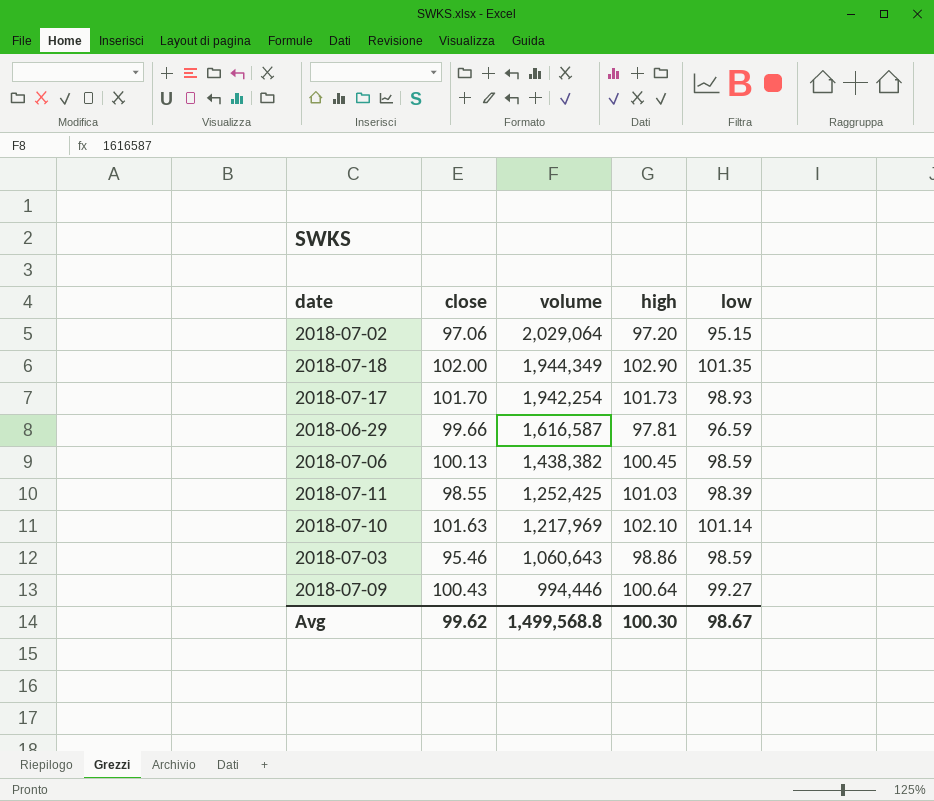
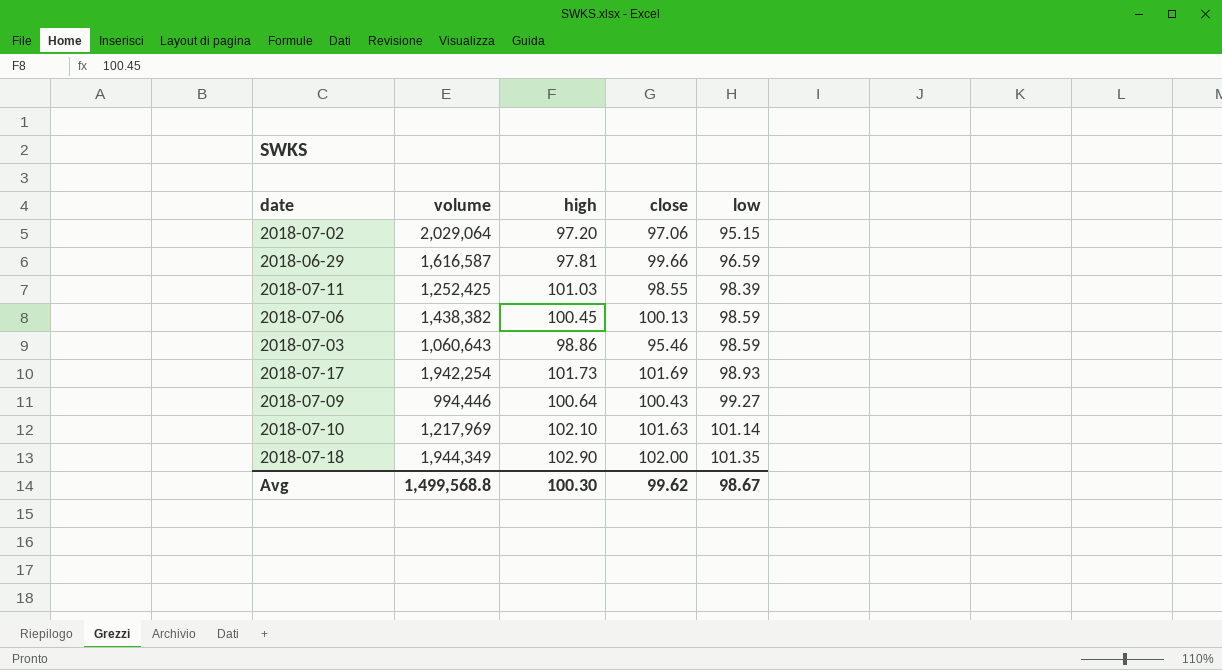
row order: volume descending -> low ascending
column close | position: 2 -> 4
2018-07-17 | close: 101.70 -> 101.69

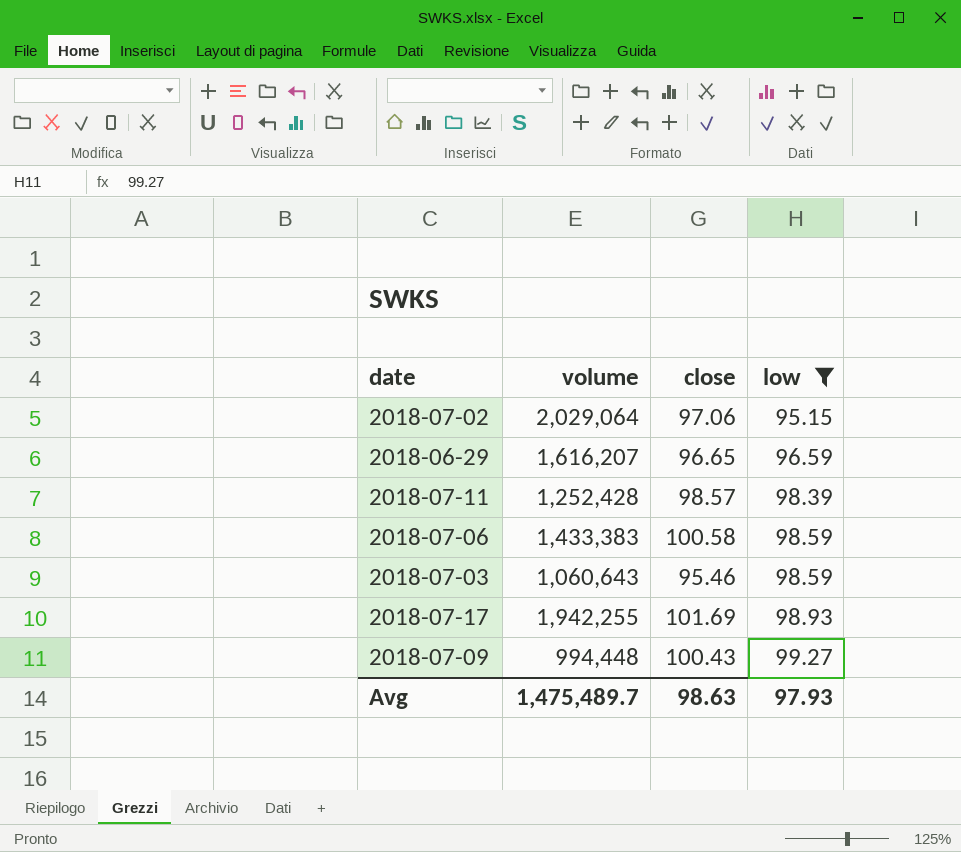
filter: none -> low <= 99.27
column high | position: 3 -> none
2018-06-29 | volume: 1,616,587 -> 1,616,207
2018-06-29 | close: 99.66 -> 96.65
2018-07-11 | volume: 1,252,425 -> 1,252,428
2018-07-11 | close: 98.55 -> 98.57
2018-07-06 | volume: 1,438,382 -> 1,433,383
2018-07-06 | close: 100.13 -> 100.58
2018-07-17 | volume: 1,942,254 -> 1,942,255
2018-07-09 | volume: 994,446 -> 994,448
Avg | volume: 1,499,568.8 -> 1,475,489.7
Avg | close: 99.62 -> 98.63
Avg | low: 98.67 -> 97.93

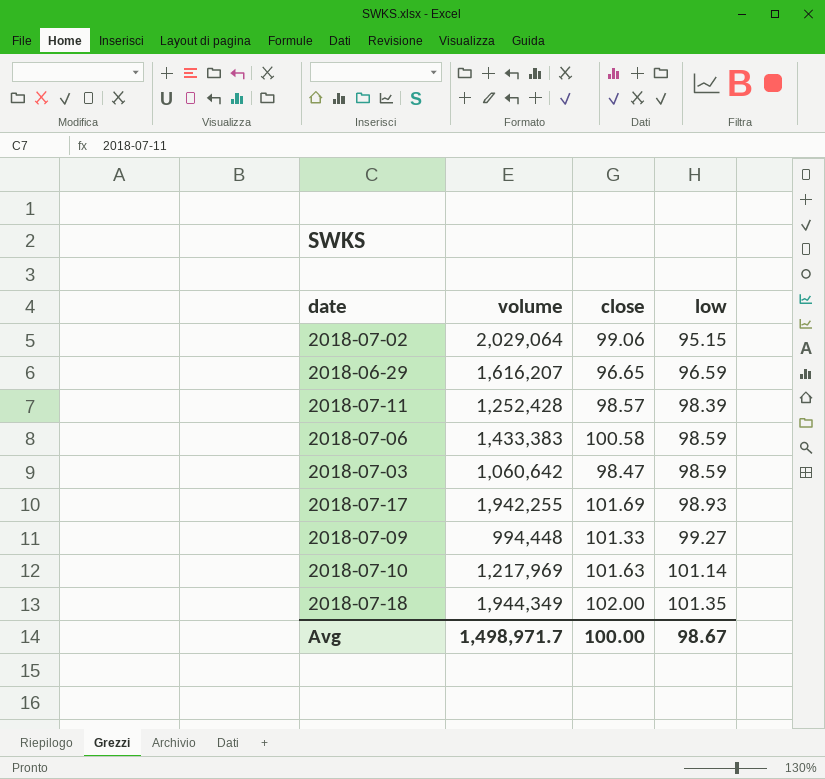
filter: low <= 99.27 -> none
2018-07-02 | close: 97.06 -> 99.06
2018-07-03 | volume: 1,060,643 -> 1,060,642
2018-07-03 | close: 95.46 -> 98.47
2018-07-09 | close: 100.43 -> 101.33
Avg | volume: 1,475,489.7 -> 1,498,971.7
Avg | close: 98.63 -> 100.00
Avg | low: 97.93 -> 98.67

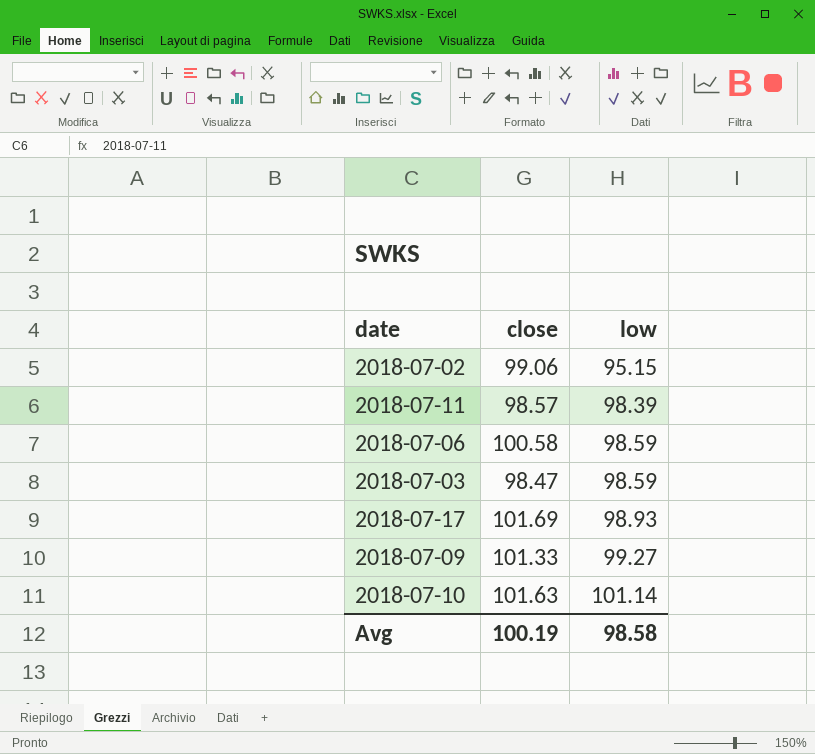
column volume | position: 2 -> none
row 2018-06-29: 1,616,207 | 96.65 | 96.59 -> none
row 2018-07-18: 1,944,349 | 102.00 | 101.35 -> none
Avg | close: 100.00 -> 100.19
Avg | low: 98.67 -> 98.58

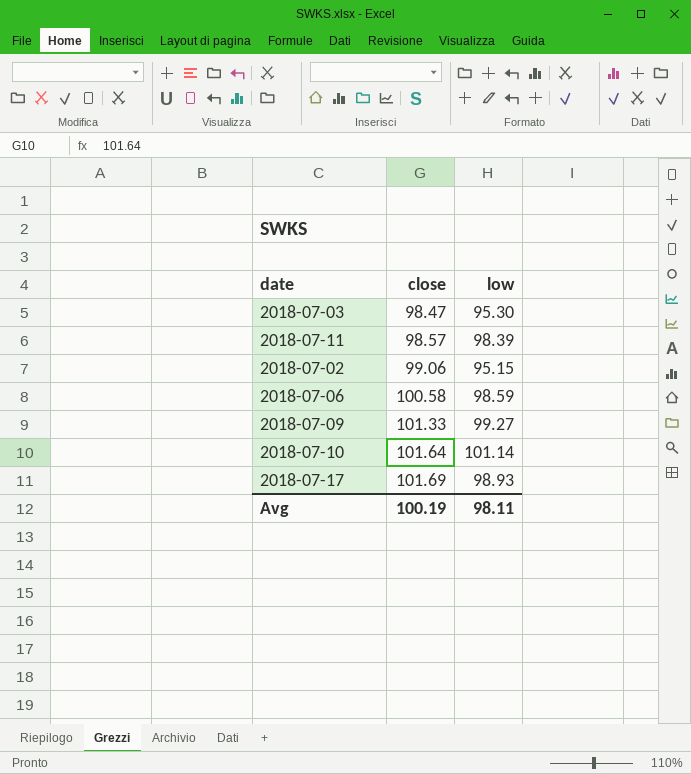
row order: low ascending -> close ascending
2018-07-03 | low: 98.59 -> 95.30
2018-07-10 | close: 101.63 -> 101.64
Avg | low: 98.58 -> 98.11

